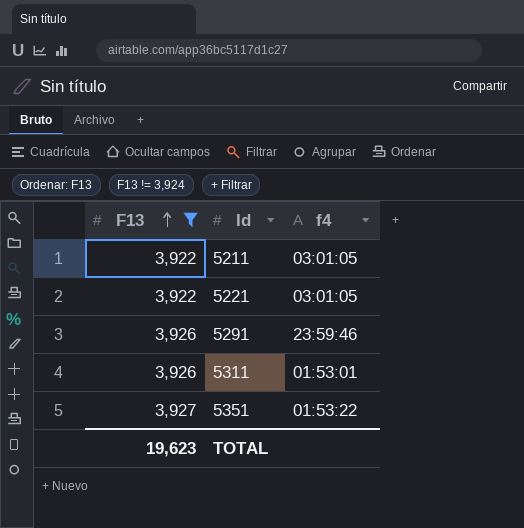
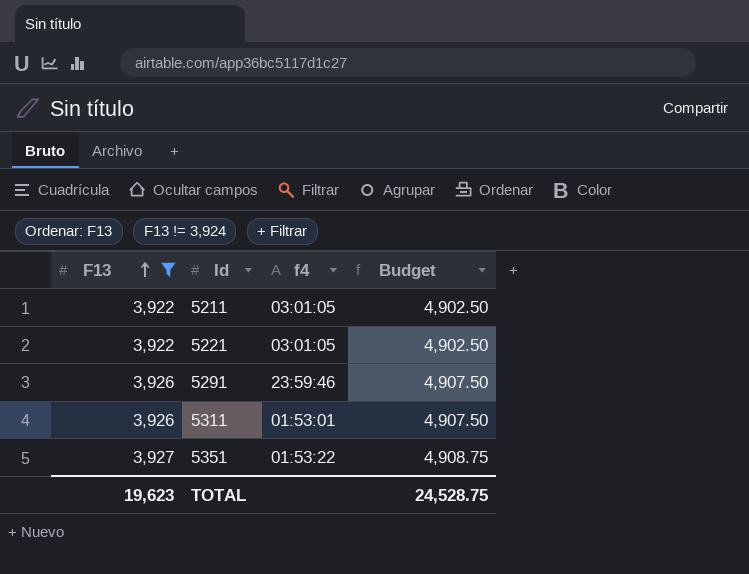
column Budget | formula: none -> [F13] * 1.25

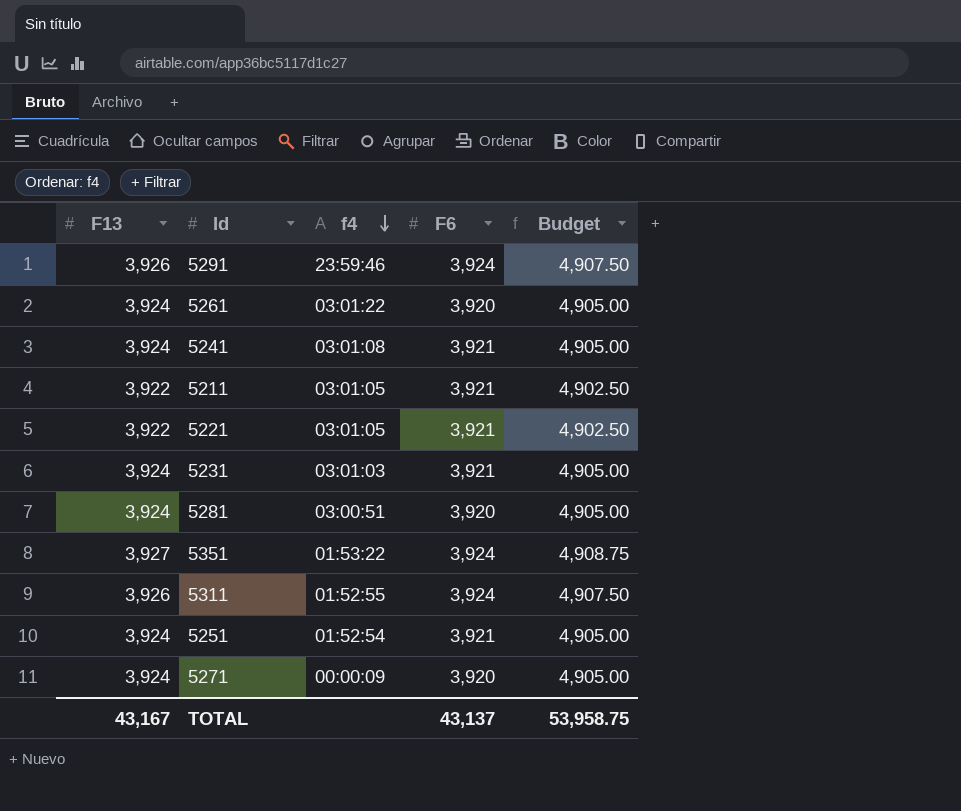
filter: F13 != 3,924 -> none
row order: F13 ascending -> f4 descending
column F6 | position: none -> 4
5311 | f4: 01:53:01 -> 01:52:55
TOTAL | F13: 19,623 -> 43,167
TOTAL | Budget: 24,528.75 -> 53,958.75

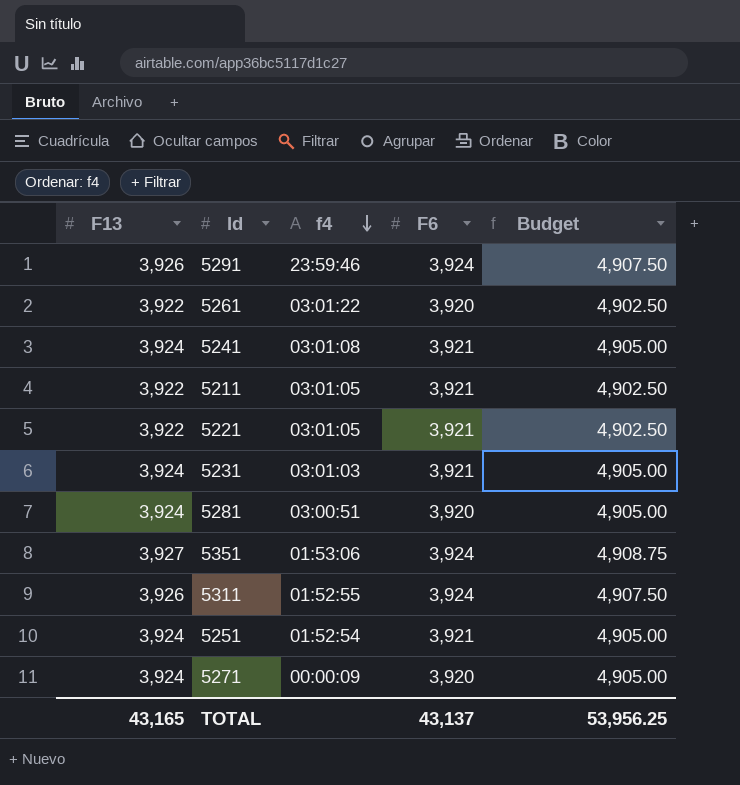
5261 | F13: 3,924 -> 3,922
5261 | Budget: 4,905.00 -> 4,902.50
5351 | f4: 01:53:22 -> 01:53:06
TOTAL | F13: 43,167 -> 43,165
TOTAL | Budget: 53,958.75 -> 53,956.25

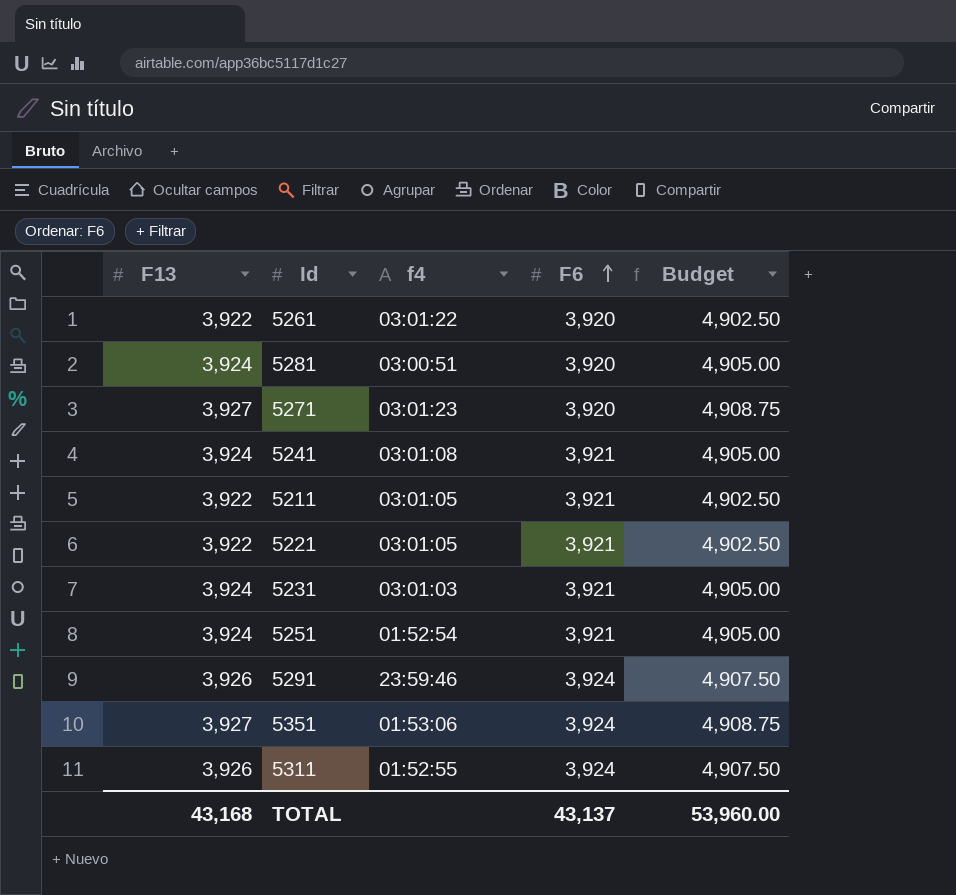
row order: f4 descending -> F6 ascending
5271 | F13: 3,924 -> 3,927
5271 | f4: 00:00:09 -> 03:01:23
5271 | Budget: 4,905.00 -> 4,908.75
TOTAL | F13: 43,165 -> 43,168
TOTAL | Budget: 53,956.25 -> 53,960.00

